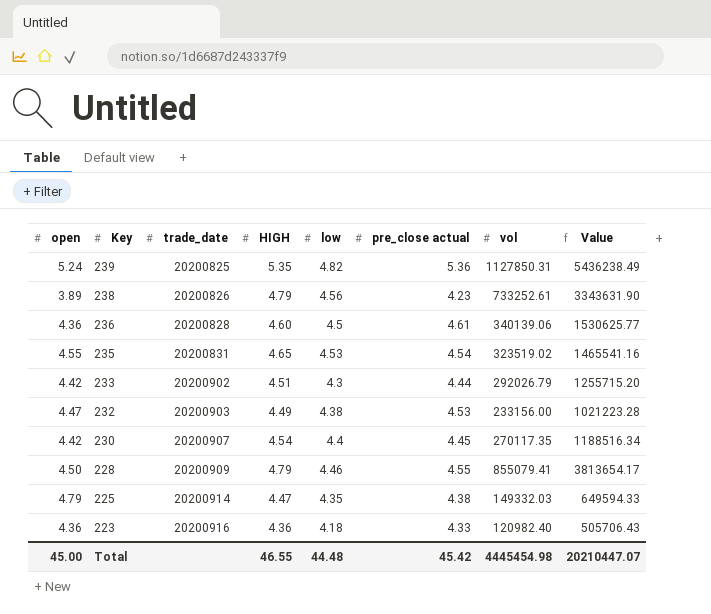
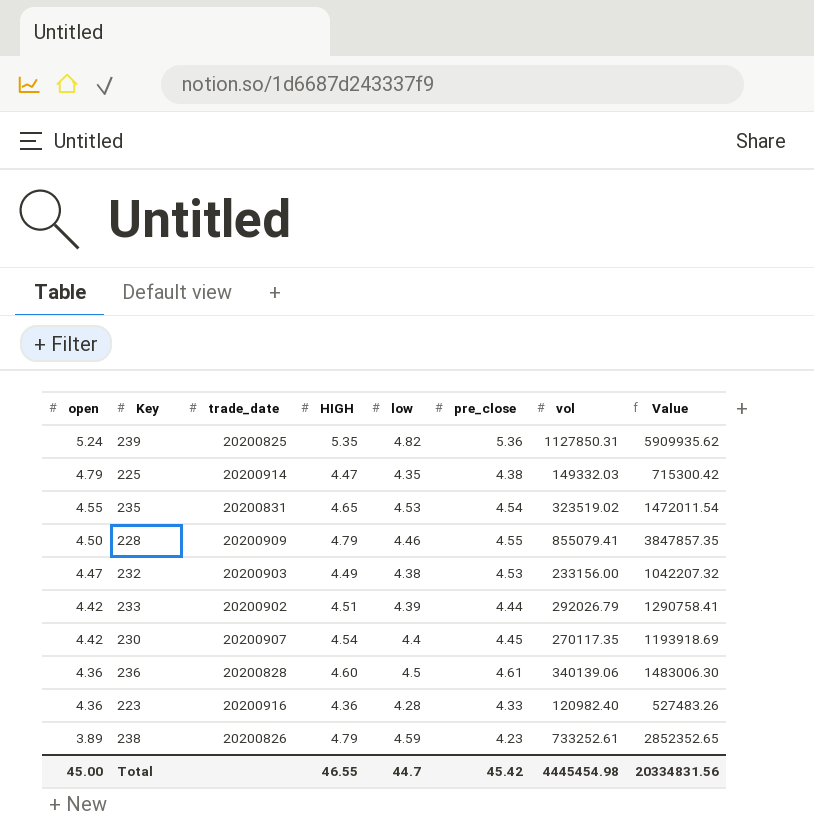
row order: Key descending -> open descending
column name: pre_close actual -> pre_close
column Value | formula: [low] * [vol] -> [open] * [vol]
233 | low: 4.3 -> 4.39
223 | low: 4.18 -> 4.28
238 | low: 4.56 -> 4.59
Total | low: 44.48 -> 44.7
Total | Value: 20210447.07 -> 20334831.56

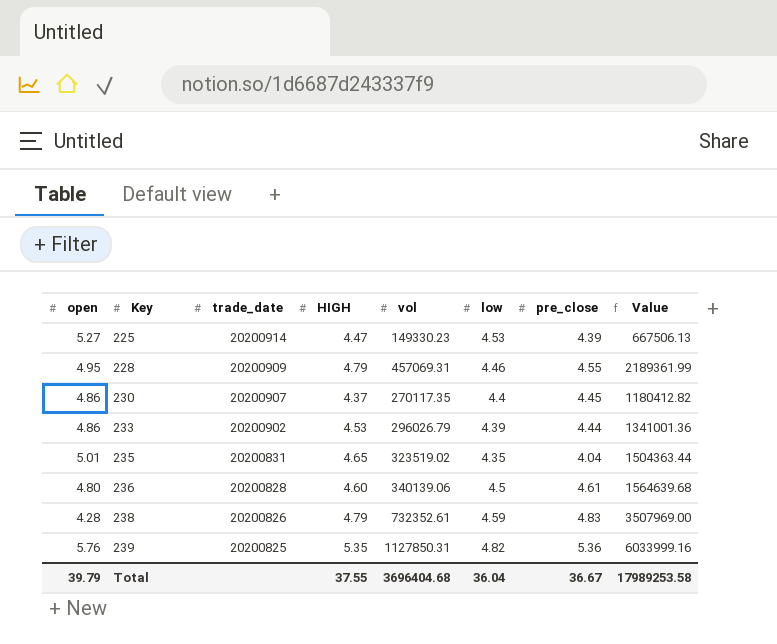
row order: open descending -> Key ascending
column vol | position: 7 -> 5
column Value | formula: [open] * [vol] -> [HIGH] * [vol]
row 232: 4.47 | 20200903 | 4.49 | 4.38 | 4.53 | 233156.00 | 1042207.32 -> none
row 223: 4.36 | 20200916 | 4.36 | 4.28 | 4.33 | 120982.40 | 527483.26 -> none
225 | open: 4.79 -> 5.27
225 | vol: 149332.03 -> 149330.23
225 | low: 4.35 -> 4.53
225 | pre_close: 4.38 -> 4.39
228 | open: 4.50 -> 4.95
228 | vol: 855079.41 -> 457069.31
230 | open: 4.42 -> 4.86
230 | HIGH: 4.54 -> 4.37
233 | open: 4.42 -> 4.86
233 | HIGH: 4.51 -> 4.53
233 | vol: 292026.79 -> 296026.79
235 | open: 4.55 -> 5.01
235 | low: 4.53 -> 4.35
235 | pre_close: 4.54 -> 4.04
236 | open: 4.36 -> 4.80
238 | open: 3.89 -> 4.28
238 | vol: 733252.61 -> 732352.61
238 | pre_close: 4.23 -> 4.83
239 | open: 5.24 -> 5.76
Total | open: 45.00 -> 39.79
Total | HIGH: 46.55 -> 37.55
Total | vol: 4445454.98 -> 3696404.68
Total | low: 44.7 -> 36.04
Total | pre_close: 45.42 -> 36.67
Total | Value: 20334831.56 -> 17989253.58

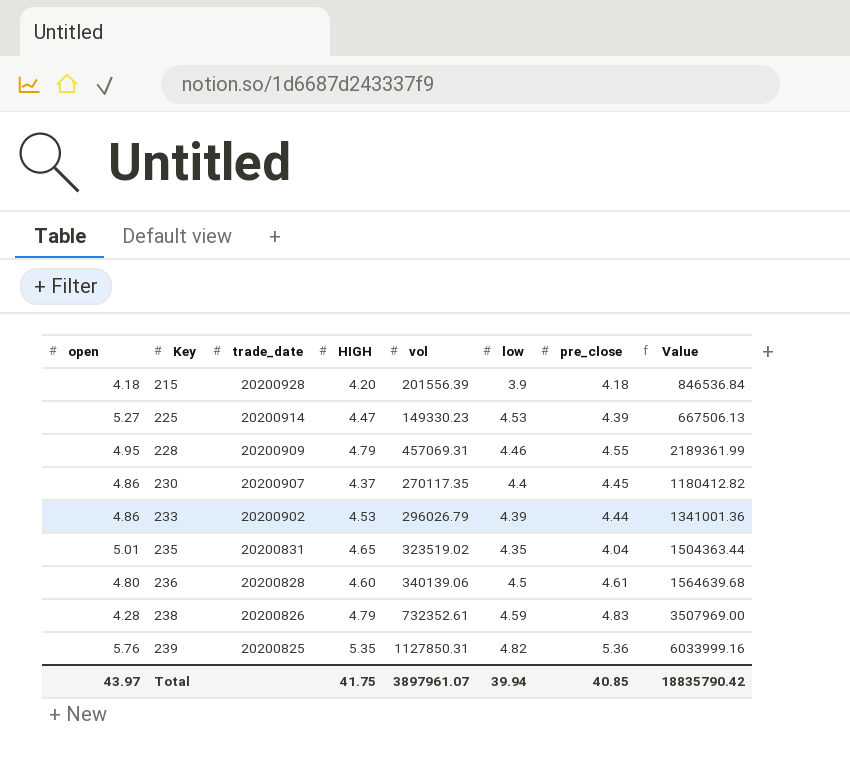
row 215: none -> 4.18 | 20200928 | 4.20 | 201556.39 | 3.9 | 4.18 | 846536.84
Total | open: 39.79 -> 43.97
Total | HIGH: 37.55 -> 41.75
Total | vol: 3696404.68 -> 3897961.07
Total | low: 36.04 -> 39.94
Total | pre_close: 36.67 -> 40.85
Total | Value: 17989253.58 -> 18835790.42

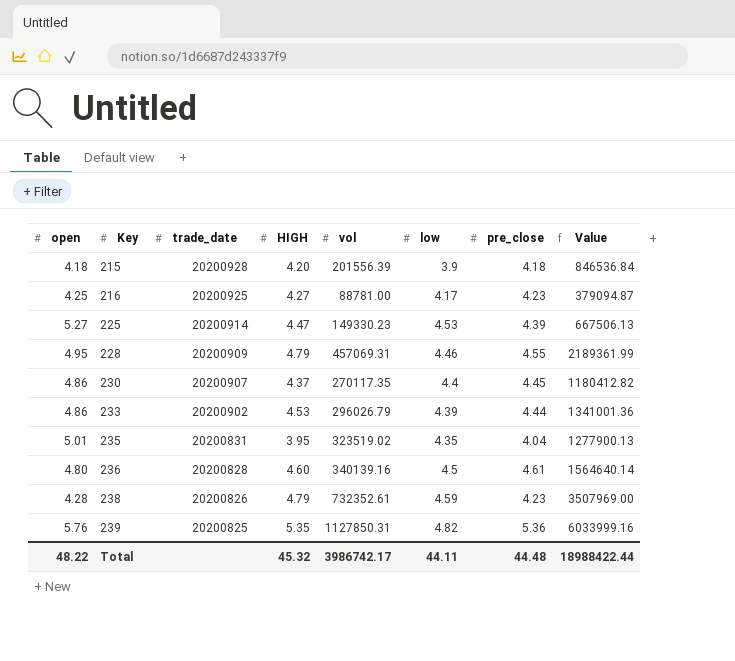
row 216: none -> 4.25 | 20200925 | 4.27 | 88781.00 | 4.17 | 4.23 | 379094.87
235 | HIGH: 4.65 -> 3.95
235 | Value: 1504363.44 -> 1277900.13
236 | vol: 340139.06 -> 340139.16
236 | Value: 1564639.68 -> 1564640.14
238 | pre_close: 4.83 -> 4.23
Total | open: 43.97 -> 48.22
Total | HIGH: 41.75 -> 45.32
Total | vol: 3897961.07 -> 3986742.17
Total | low: 39.94 -> 44.11
Total | pre_close: 40.85 -> 44.48
Total | Value: 18835790.42 -> 18988422.44

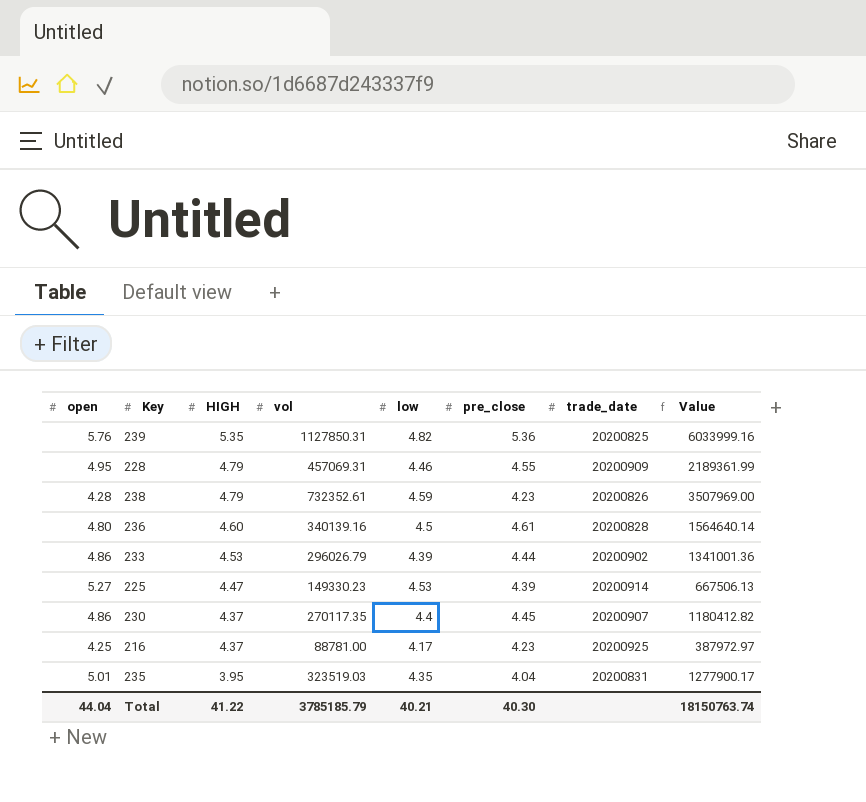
row order: Key ascending -> HIGH descending
column trade_date | position: 3 -> 7
row 215: 4.18 | 20200928 | 4.20 | 201556.39 | 3.9 | 4.18 | 846536.84 -> none
216 | HIGH: 4.27 -> 4.37
216 | Value: 379094.87 -> 387972.97
235 | vol: 323519.02 -> 323519.03
235 | Value: 1277900.13 -> 1277900.17
Total | open: 48.22 -> 44.04
Total | HIGH: 45.32 -> 41.22
Total | vol: 3986742.17 -> 3785185.79
Total | low: 44.11 -> 40.21
Total | pre_close: 44.48 -> 40.30
Total | Value: 18988422.44 -> 18150763.74

